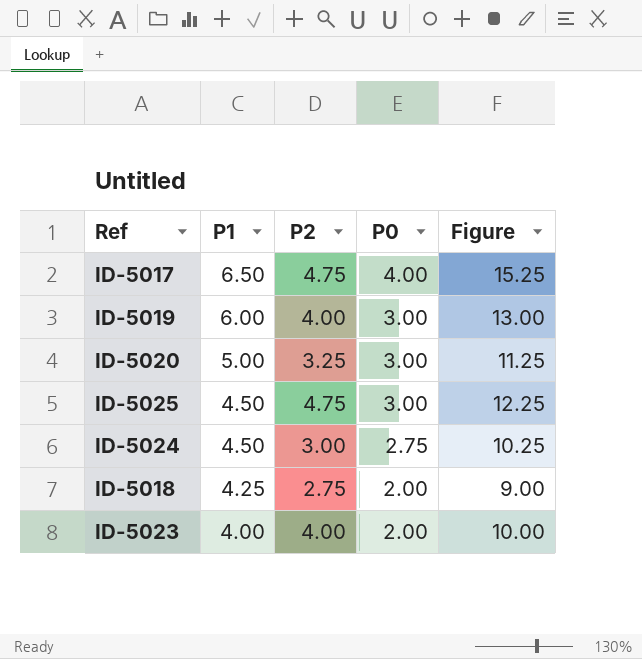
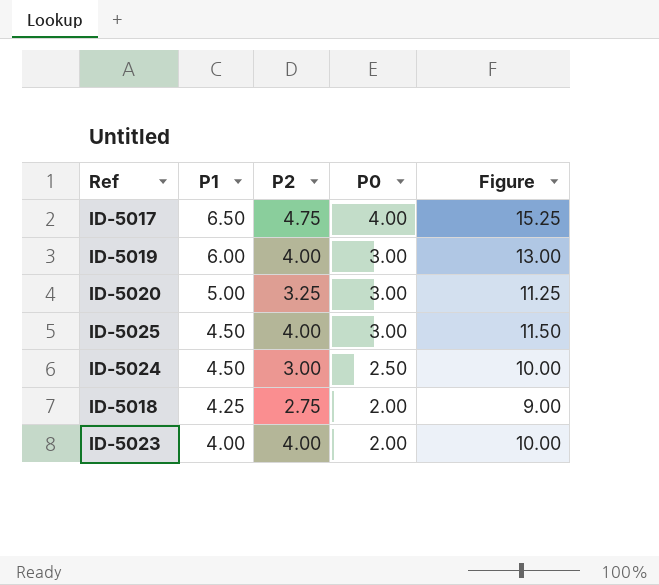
ID-5025 | P2: 4.75 -> 4.00
ID-5025 | Figure: 12.25 -> 11.50
ID-5024 | P0: 2.75 -> 2.50
ID-5024 | Figure: 10.25 -> 10.00

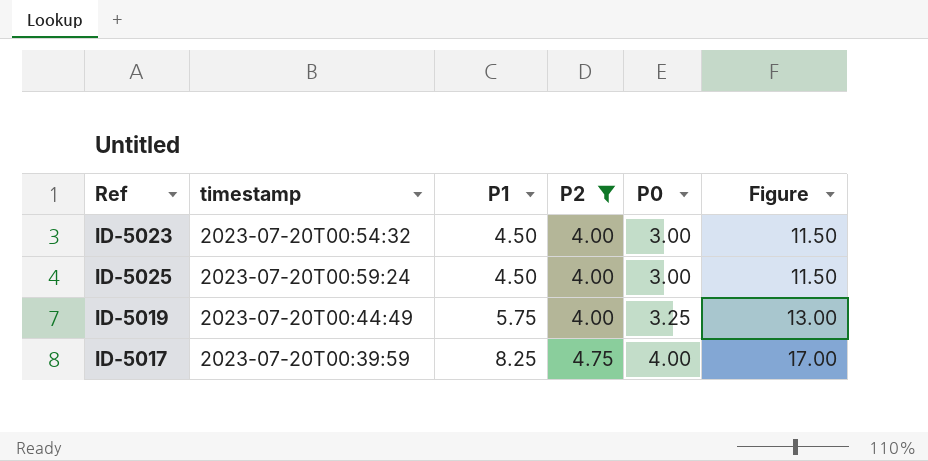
filter: none -> P2 >= 4.00
row order: P1 descending -> P1 ascending
column timestamp | position: none -> 2
ID-5023 | P1: 4.00 -> 4.50
ID-5023 | P0: 2.00 -> 3.00
ID-5023 | Figure: 10.00 -> 11.50
ID-5019 | P1: 6.00 -> 5.75
ID-5019 | P0: 3.00 -> 3.25
ID-5017 | P1: 6.50 -> 8.25
ID-5017 | Figure: 15.25 -> 17.00

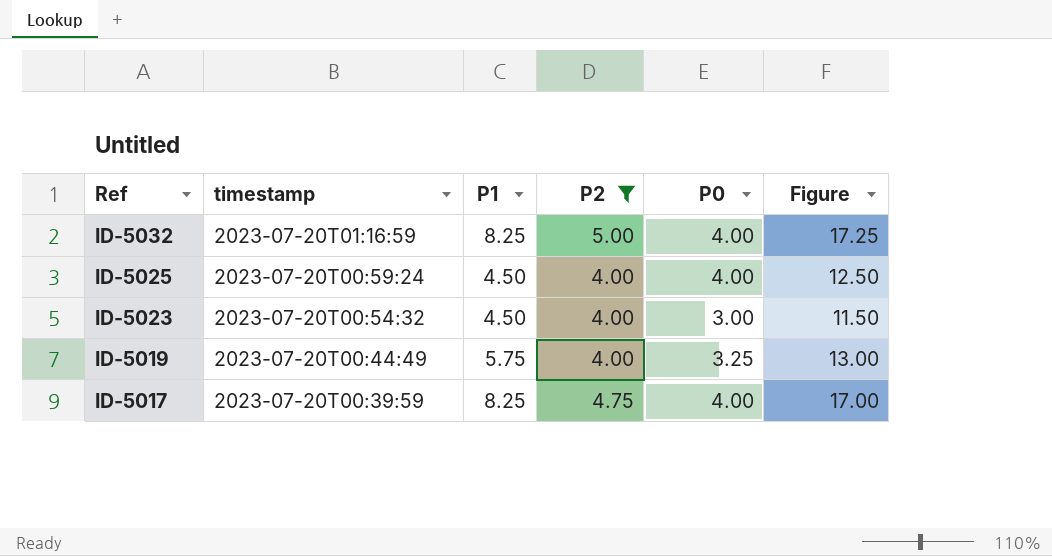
row order: P1 ascending -> Ref descending
row ID-5032: none -> 2023-07-20T01:16:59 | 8.25 | 5.00 | 4.00 | 17.25
ID-5025 | P0: 3.00 -> 4.00
ID-5025 | Figure: 11.50 -> 12.50

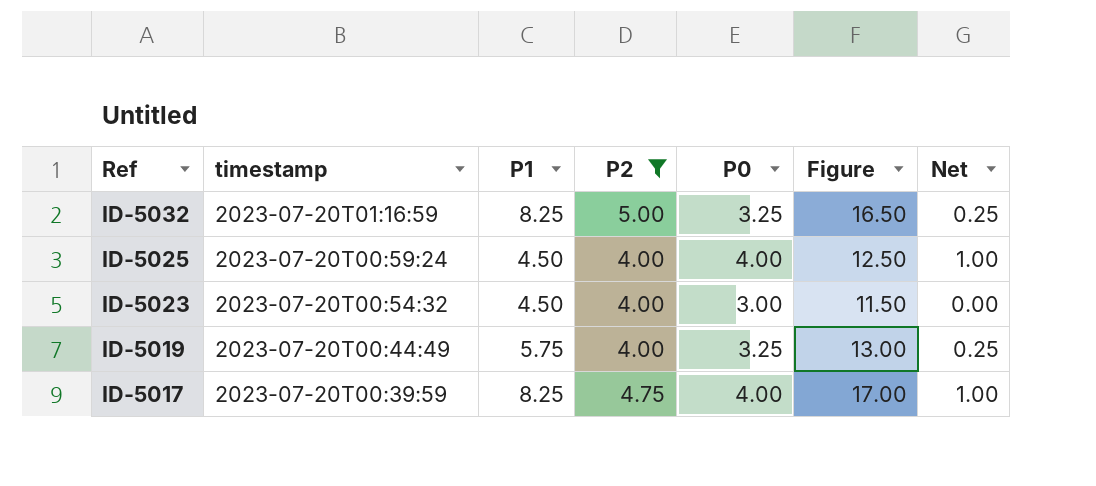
column Net | formula: none -> [P0] - 3
ID-5032 | P0: 4.00 -> 3.25
ID-5032 | Figure: 17.25 -> 16.50

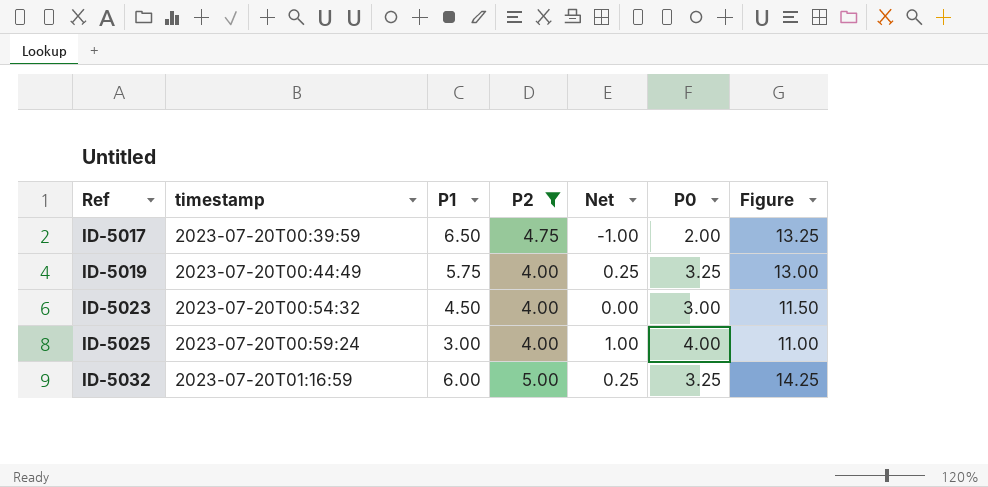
row order: Ref descending -> Ref ascending
column Net | position: 7 -> 5
ID-5017 | P1: 8.25 -> 6.50
ID-5017 | Net: 1.00 -> -1.00
ID-5017 | P0: 4.00 -> 2.00
ID-5017 | Figure: 17.00 -> 13.25
ID-5025 | P1: 4.50 -> 3.00
ID-5025 | Figure: 12.50 -> 11.00
ID-5032 | P1: 8.25 -> 6.00
ID-5032 | Figure: 16.50 -> 14.25

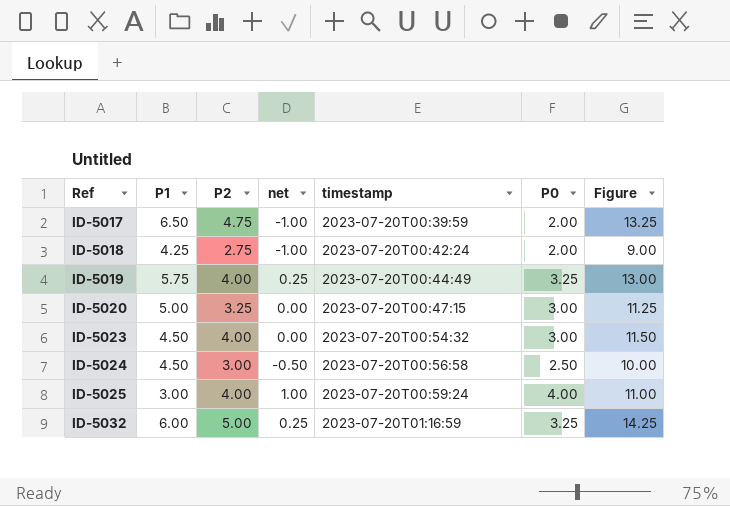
filter: P2 >= 4.00 -> none
column name: Net -> net
column timestamp | position: 2 -> 5

